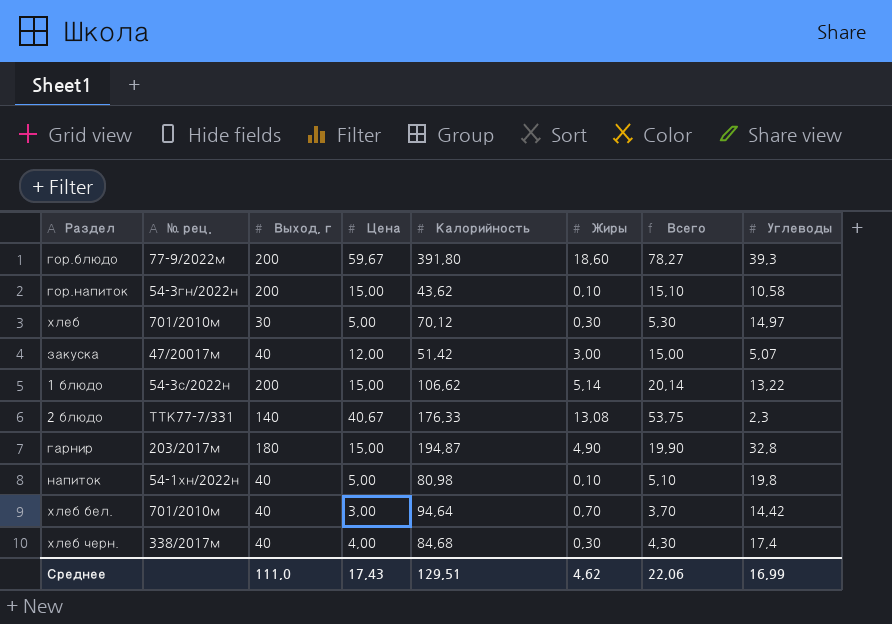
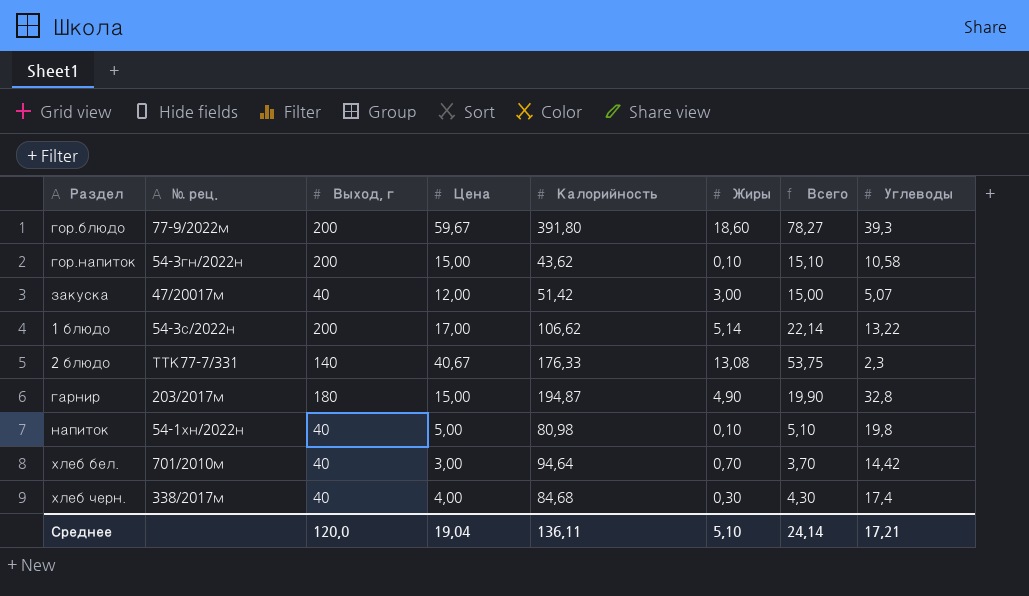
row хлеб: 701/2010м | 30 | 5,00 | 70,12 | 0,30 | 5,30 | 14,97 -> none
1 блюдо | Цена: 15,00 -> 17,00
1 блюдо | Всего: 20,14 -> 22,14
Среднее | Выход, г: 111,0 -> 120,0
Среднее | Цена: 17,43 -> 19,04
Среднее | Калорийность: 129,51 -> 136,11
Среднее | Жиры: 4,62 -> 5,10
Среднее | Всего: 22,06 -> 24,14
Среднее | Углеводы: 16,99 -> 17,21

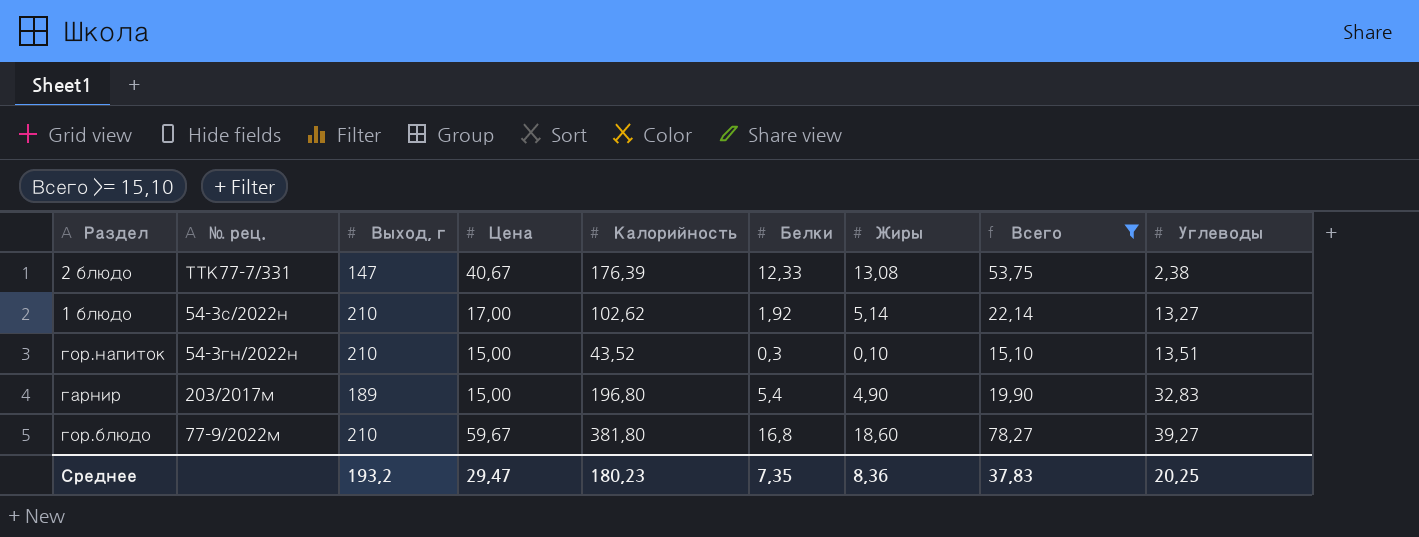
filter: none -> Всего >= 15,10
row order: none -> Углеводы ascending
column Белки | position: none -> 6
2 блюдо | Выход, г: 140 -> 147
2 блюдо | Калорийность: 176,33 -> 176,39
2 блюдо | Углеводы: 2,3 -> 2,38
1 блюдо | Выход, г: 200 -> 210
1 блюдо | Калорийность: 106,62 -> 102,62
1 блюдо | Углеводы: 13,22 -> 13,27
гор.напиток | Выход, г: 200 -> 210
гор.напиток | Калорийность: 43,62 -> 43,52
гор.напиток | Углеводы: 10,58 -> 13,51
гарнир | Выход, г: 180 -> 189
гарнир | Калорийность: 194,87 -> 196,80
гарнир | Углеводы: 32,8 -> 32,83
гор.блюдо | Выход, г: 200 -> 210
гор.блюдо | Калорийность: 391,80 -> 381,80
гор.блюдо | Углеводы: 39,3 -> 39,27
Среднее | Выход, г: 120,0 -> 193,2
Среднее | Цена: 19,04 -> 29,47
Среднее | Калорийность: 136,11 -> 180,23
Среднее | Жиры: 5,10 -> 8,36
Среднее | Всего: 24,14 -> 37,83
Среднее | Углеводы: 17,21 -> 20,25

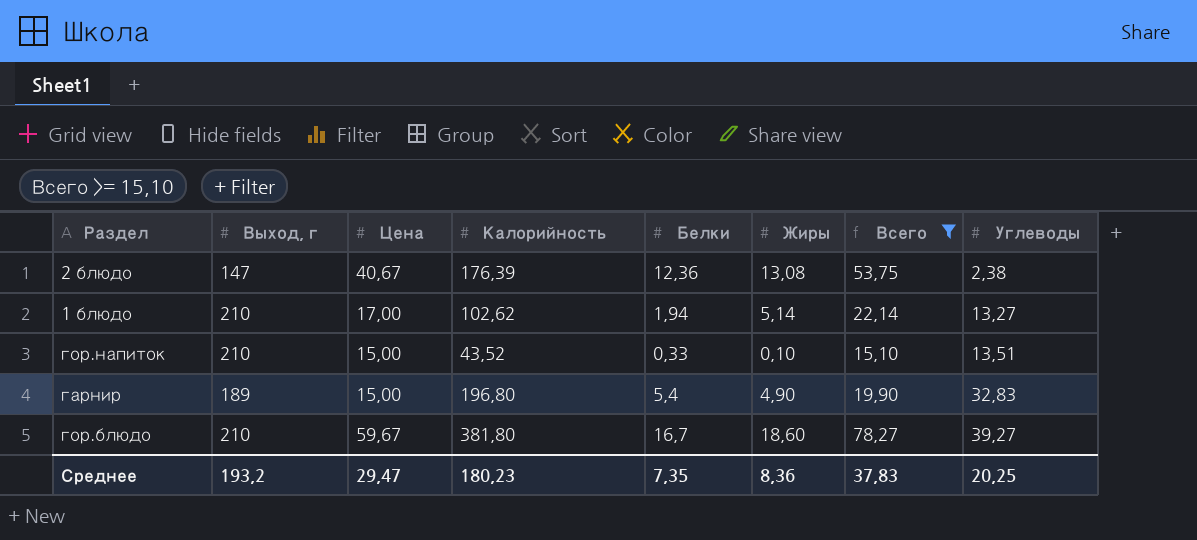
column № рец. | position: 2 -> none
2 блюдо | Белки: 12,33 -> 12,36
1 блюдо | Белки: 1,92 -> 1,94
гор.напиток | Белки: 0,3 -> 0,33
гор.блюдо | Белки: 16,8 -> 16,7

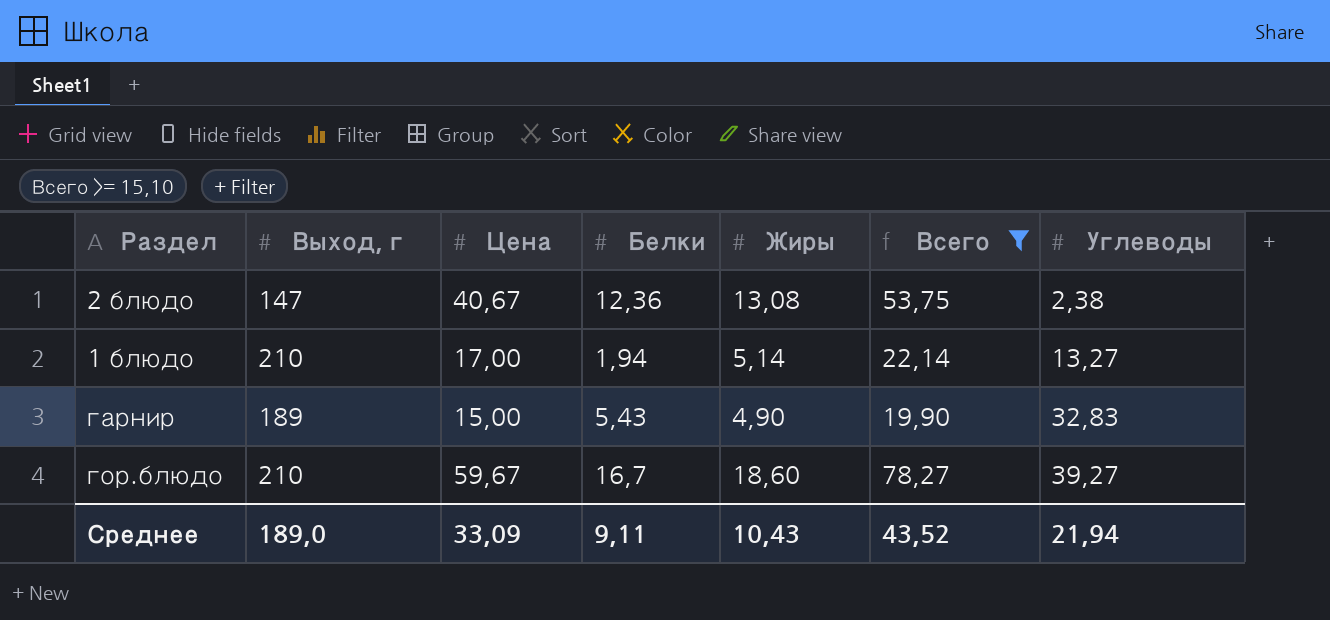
column Калорийность | position: 4 -> none
row гор.напиток: 210 | 15,00 | 43,52 | 0,33 | 0,10 | 15,10 | 13,51 -> none
гарнир | Белки: 5,4 -> 5,43
Среднее | Выход, г: 193,2 -> 189,0
Среднее | Цена: 29,47 -> 33,09
Среднее | Белки: 7,35 -> 9,11
Среднее | Жиры: 8,36 -> 10,43
Среднее | Всего: 37,83 -> 43,52
Среднее | Углеводы: 20,25 -> 21,94

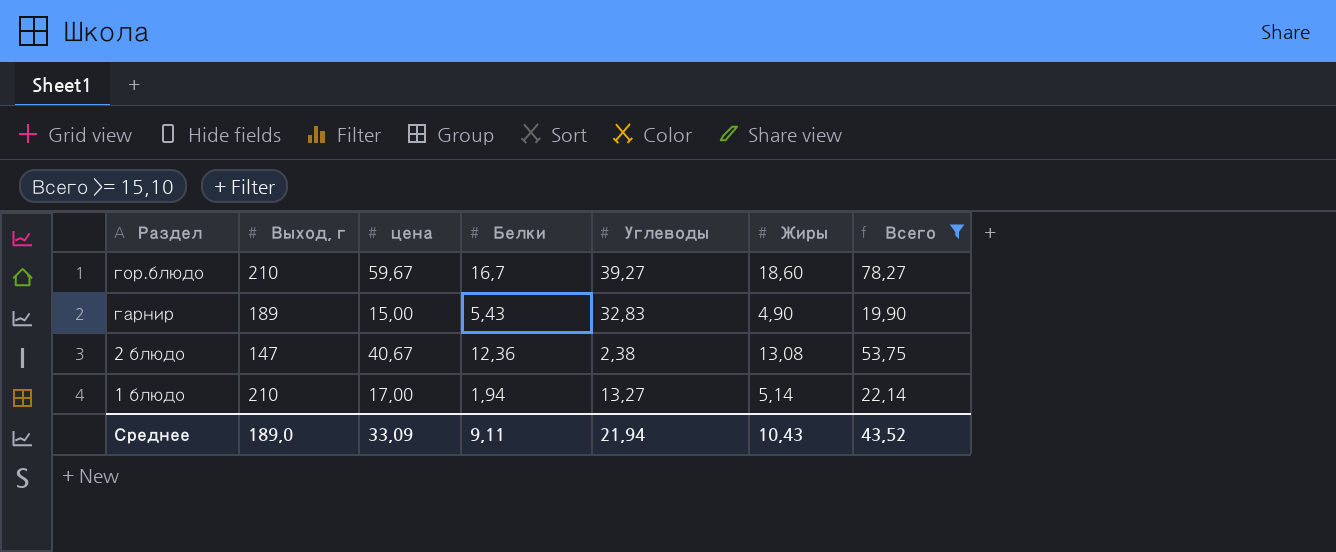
row order: Углеводы ascending -> Раздел descending
column name: Цена -> цена
column Углеводы | position: 7 -> 5

